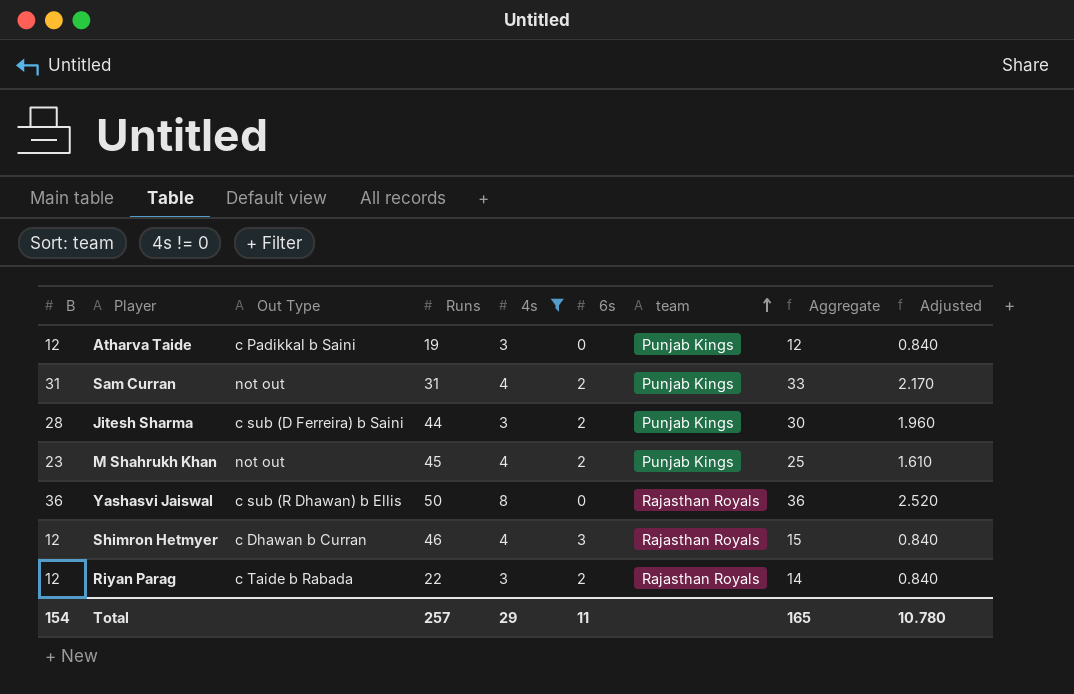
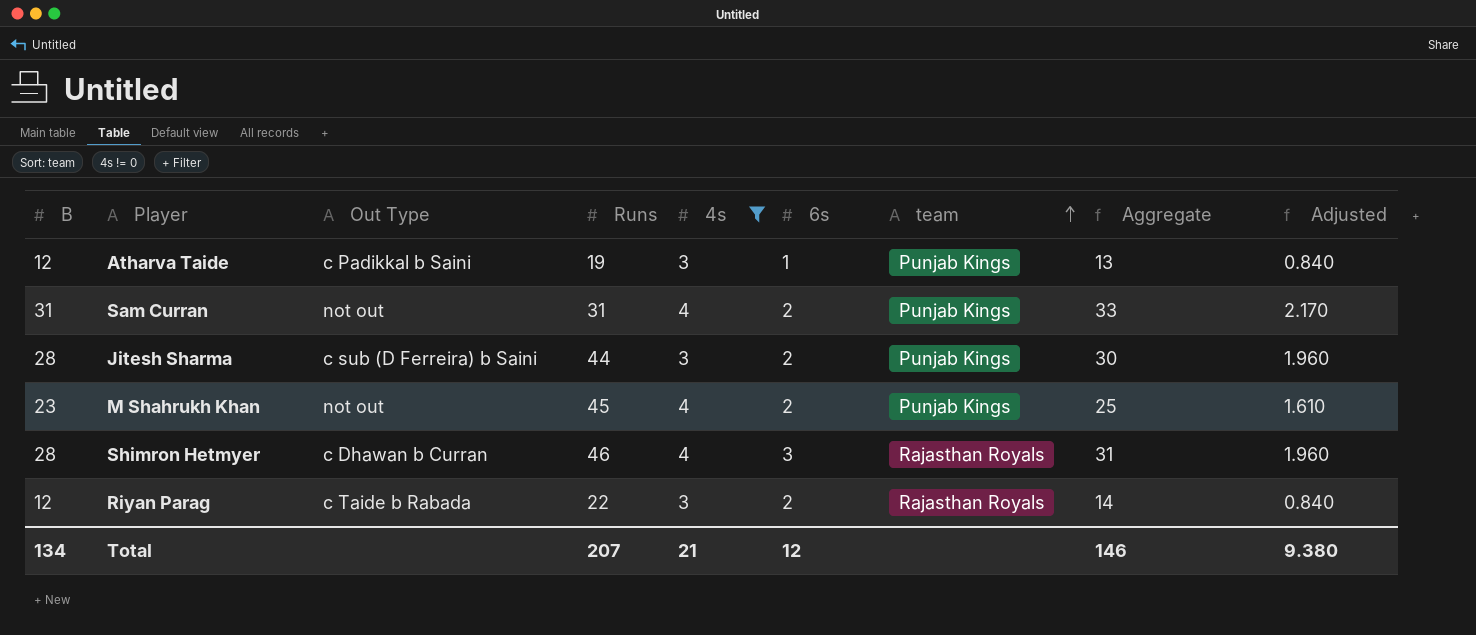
row Yashasvi Jaiswal: 36 | c sub (R Dhawan) b Ellis | 50 | 8 | 0 | Rajasthan Royals | 36 | 2.520 -> none
Atharva Taide | 6s: 0 -> 1
Atharva Taide | Aggregate: 12 -> 13
Shimron Hetmyer | B: 12 -> 28
Shimron Hetmyer | Aggregate: 15 -> 31
Shimron Hetmyer | Adjusted: 0.840 -> 1.960
Total | B: 154 -> 134
Total | Runs: 257 -> 207
Total | 4s: 29 -> 21
Total | 6s: 11 -> 12
Total | Aggregate: 165 -> 146
Total | Adjusted: 10.780 -> 9.380

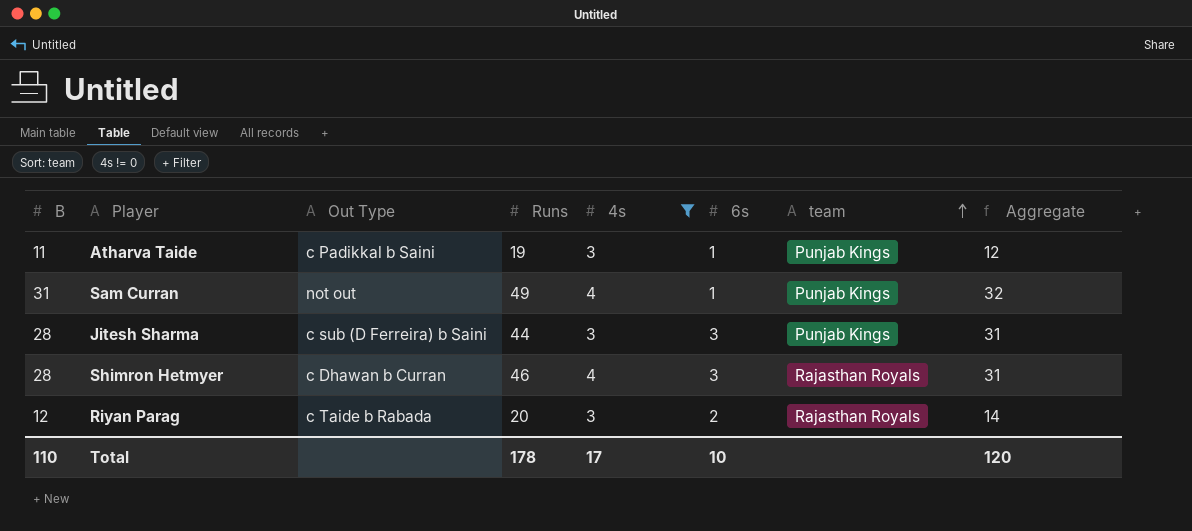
column Adjusted | formula: [B] * 0.07 -> none
row M Shahrukh Khan: 23 | not out | 45 | 4 | 2 | Punjab Kings | 25 | 1.610 -> none
Atharva Taide | B: 12 -> 11
Atharva Taide | Aggregate: 13 -> 12
Sam Curran | Runs: 31 -> 49
Sam Curran | 6s: 2 -> 1
Sam Curran | Aggregate: 33 -> 32
Jitesh Sharma | 6s: 2 -> 3
Jitesh Sharma | Aggregate: 30 -> 31
Riyan Parag | Runs: 22 -> 20
Total | B: 134 -> 110
Total | Runs: 207 -> 178
Total | 4s: 21 -> 17
Total | 6s: 12 -> 10
Total | Aggregate: 146 -> 120

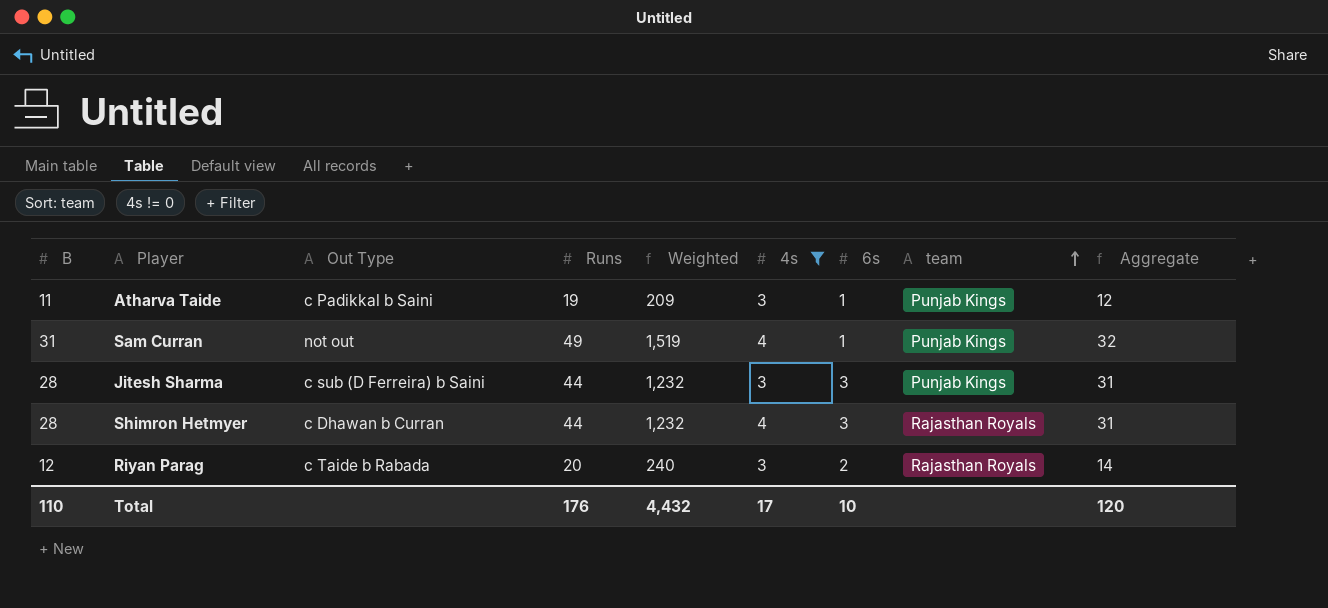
column Weighted | formula: none -> [B] * [Runs]
Shimron Hetmyer | Runs: 46 -> 44
Total | Runs: 178 -> 176

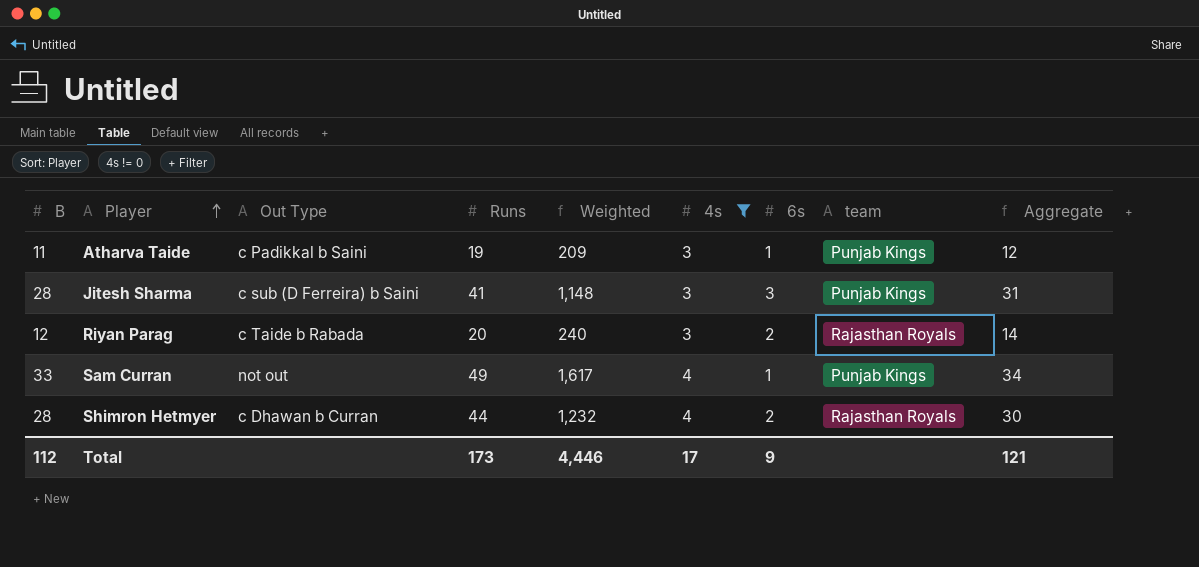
row order: team ascending -> Player ascending
Jitesh Sharma | Runs: 44 -> 41
Jitesh Sharma | Weighted: 1,232 -> 1,148
Sam Curran | B: 31 -> 33
Sam Curran | Weighted: 1,519 -> 1,617
Sam Curran | Aggregate: 32 -> 34
Shimron Hetmyer | 6s: 3 -> 2
Shimron Hetmyer | Aggregate: 31 -> 30
Total | B: 110 -> 112
Total | Runs: 176 -> 173
Total | Weighted: 4,432 -> 4,446
Total | 6s: 10 -> 9
Total | Aggregate: 120 -> 121

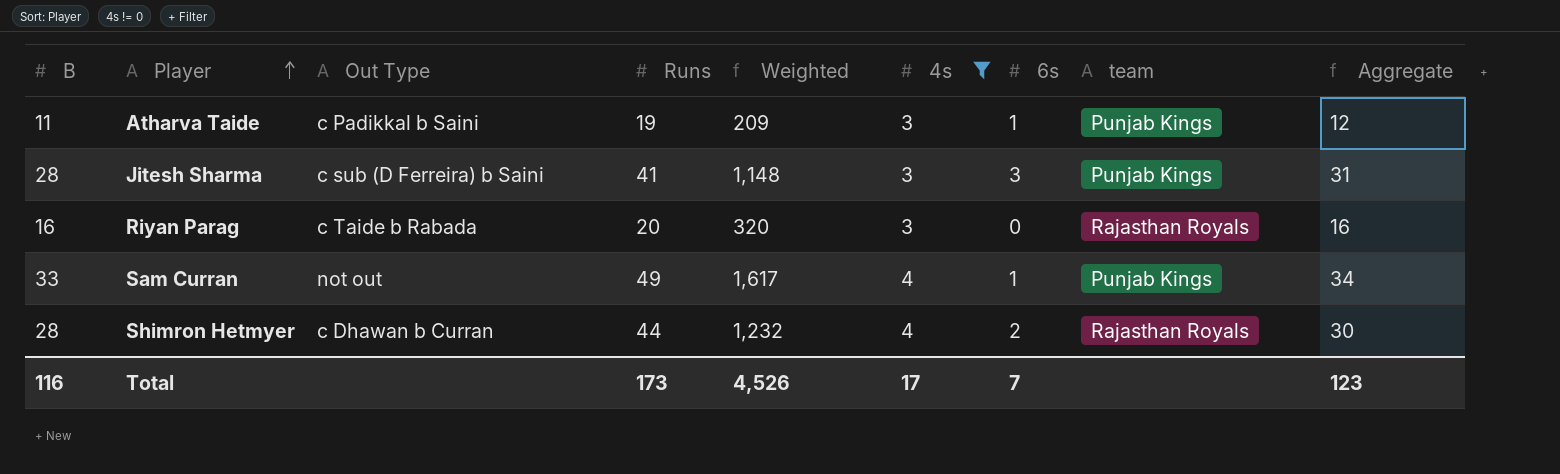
Riyan Parag | B: 12 -> 16
Riyan Parag | Weighted: 240 -> 320
Riyan Parag | 6s: 2 -> 0
Riyan Parag | Aggregate: 14 -> 16
Total | B: 112 -> 116
Total | Weighted: 4,446 -> 4,526
Total | 6s: 9 -> 7
Total | Aggregate: 121 -> 123

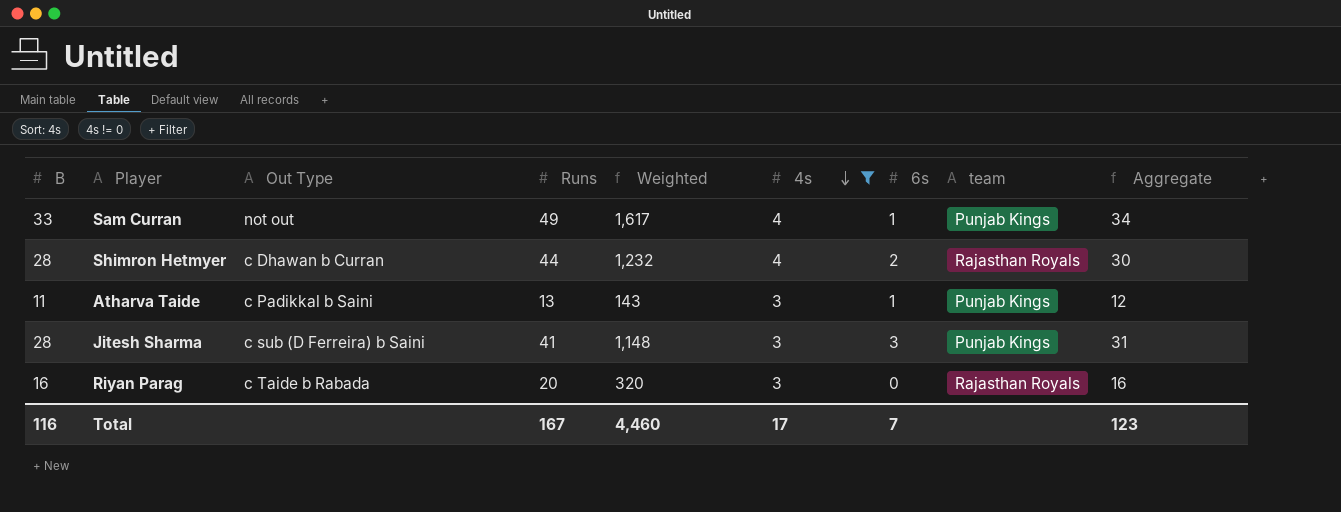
row order: Player ascending -> 4s descending
Atharva Taide | Runs: 19 -> 13
Atharva Taide | Weighted: 209 -> 143
Total | Runs: 173 -> 167
Total | Weighted: 4,526 -> 4,460

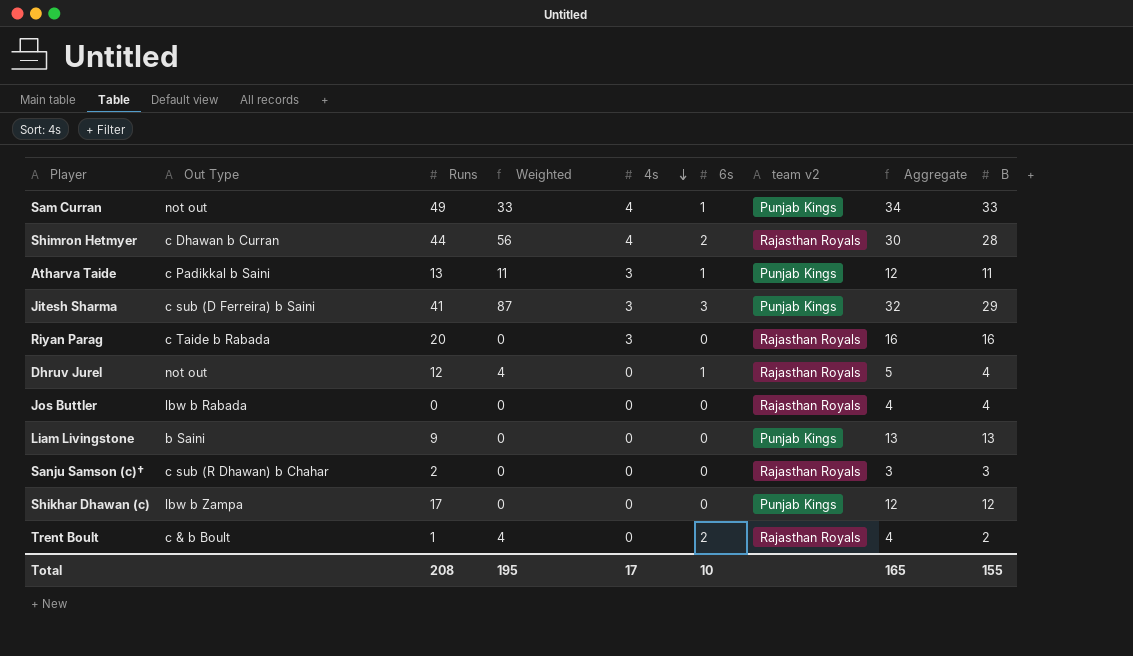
filter: 4s != 0 -> none
column Weighted | formula: [B] * [Runs] -> [6s] * [B]
column name: team -> team v2
column B | position: 1 -> 9
Jitesh Sharma | Aggregate: 31 -> 32
Jitesh Sharma | B: 28 -> 29
Total | Runs: 167 -> 208
Total | Weighted: 4,460 -> 195
Total | 6s: 7 -> 10
Total | Aggregate: 123 -> 165
Total | B: 116 -> 155

